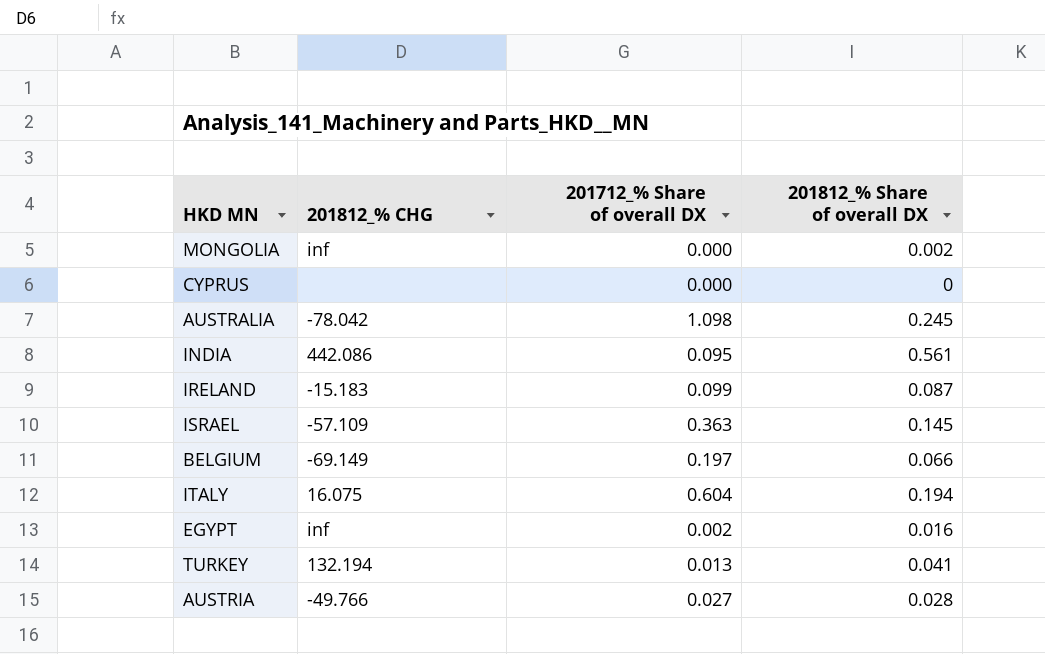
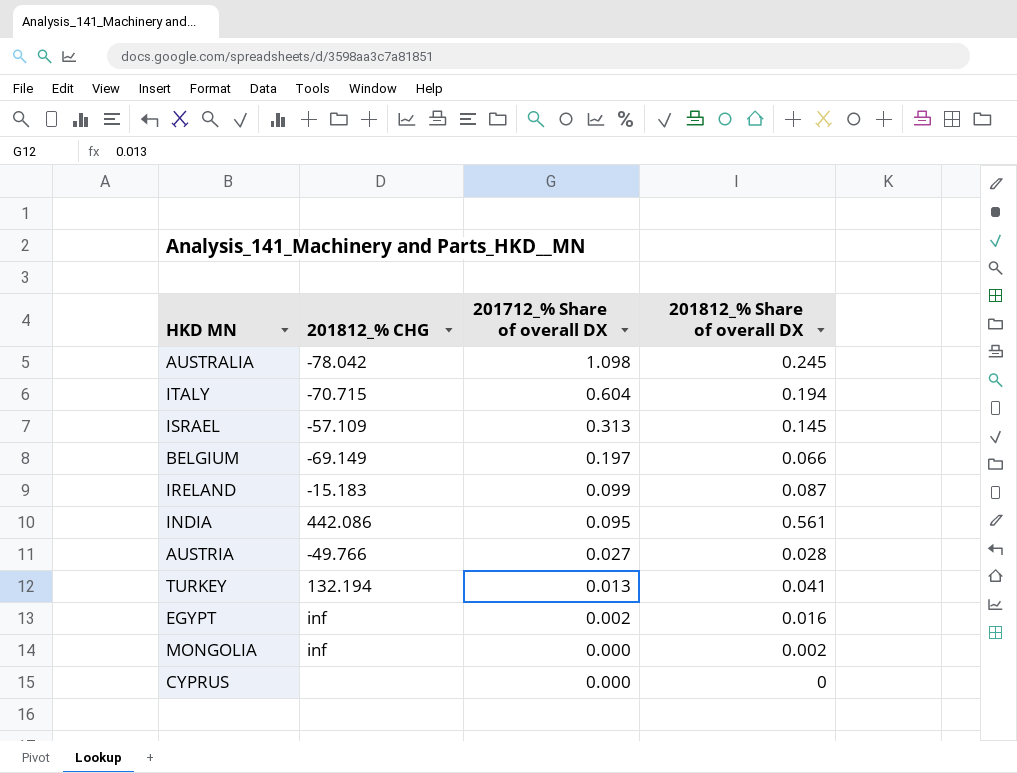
row order: none -> 201712_% Share of overall DX descending
ITALY | 201812_% CHG: 16.075 -> -70.715
ISRAEL | 201712_% Share of overall DX: 0.363 -> 0.313

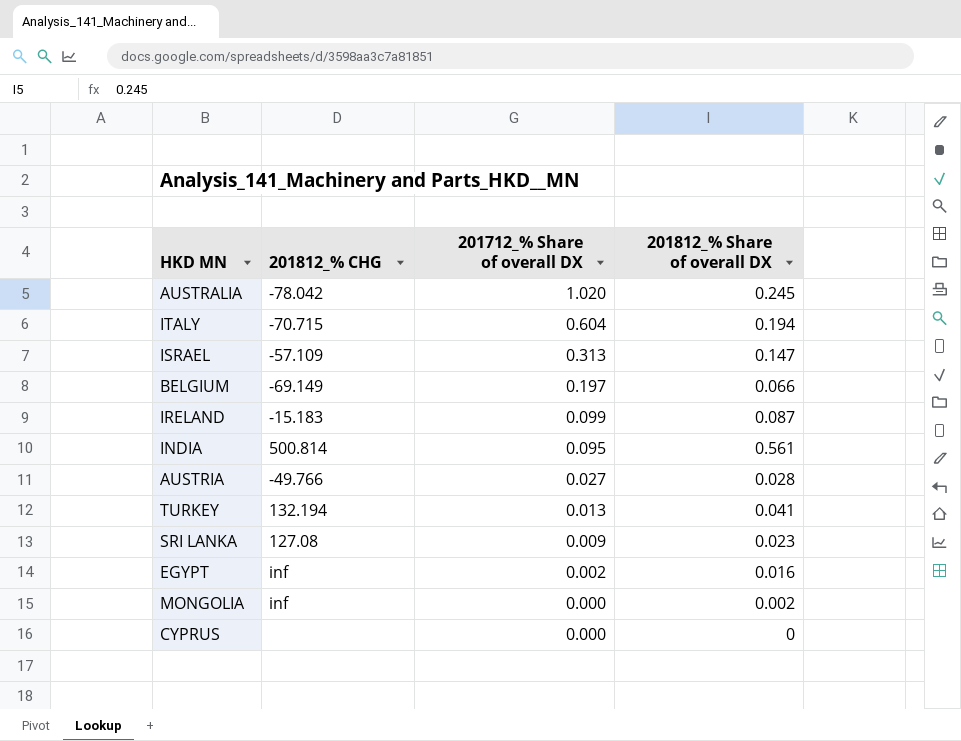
AUSTRALIA | 201712_% Share of overall DX: 1.098 -> 1.020
ISRAEL | 201812_% Share of overall DX: 0.145 -> 0.147
INDIA | 201812_% CHG: 442.086 -> 500.814
row SRI LANKA: none -> 127.08 | 0.009 | 0.023

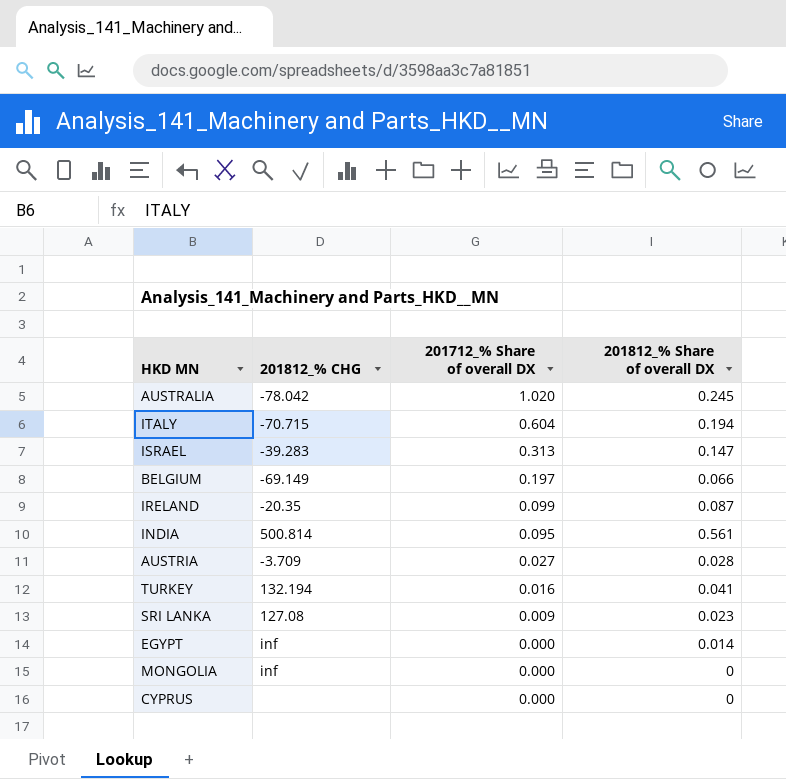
ISRAEL | 201812_% CHG: -57.109 -> -39.283
IRELAND | 201812_% CHG: -15.183 -> -20.35
AUSTRIA | 201812_% CHG: -49.766 -> -3.709
TURKEY | 201712_% Share of overall DX: 0.013 -> 0.016
EGYPT | 201712_% Share of overall DX: 0.002 -> 0.000
EGYPT | 201812_% Share of overall DX: 0.016 -> 0.014
MONGOLIA | 201812_% Share of overall DX: 0.002 -> 0

